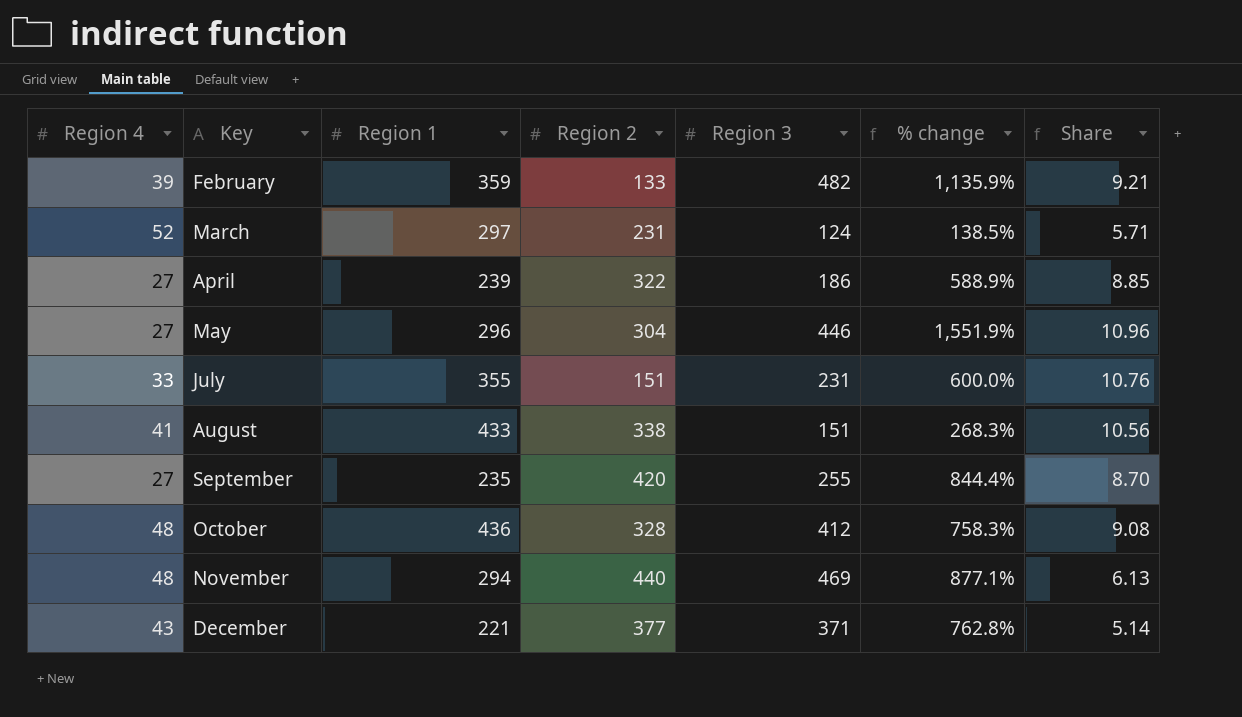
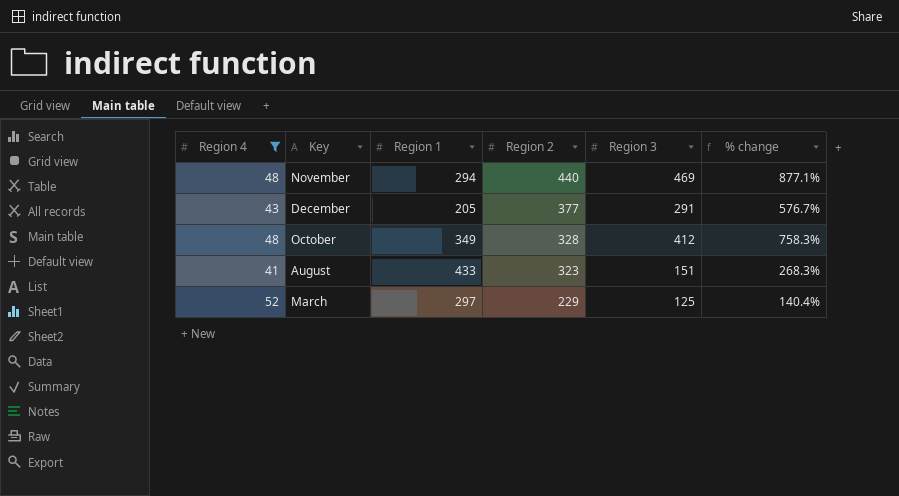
filter: none -> Region 4 >= 41
row order: Key ascending -> Region 2 descending
column Share | formula: [Region 1] / [Region 4] -> none
December | Region 1: 221 -> 205
December | Region 3: 371 -> 291
December | % change: 762.8% -> 576.7%
October | Region 1: 436 -> 349
August | Region 2: 338 -> 323
March | Region 2: 231 -> 229
March | Region 3: 124 -> 125
March | % change: 138.5% -> 140.4%

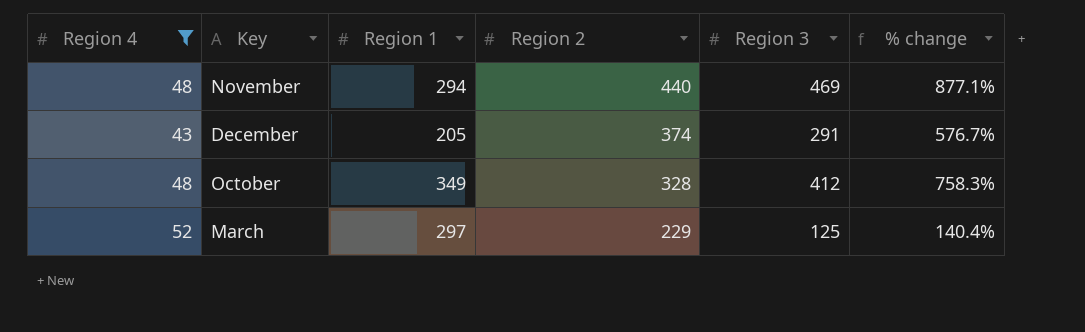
row August: 41 | 433 | 323 | 151 | 268.3% -> none
December | Region 2: 377 -> 374

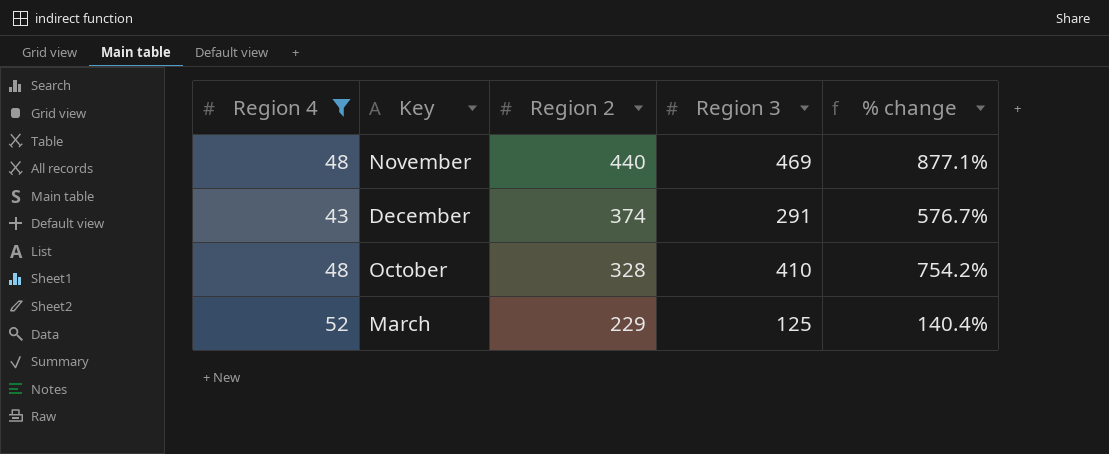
column Region 1 | position: 3 -> none
October | Region 3: 412 -> 410
October | % change: 758.3% -> 754.2%

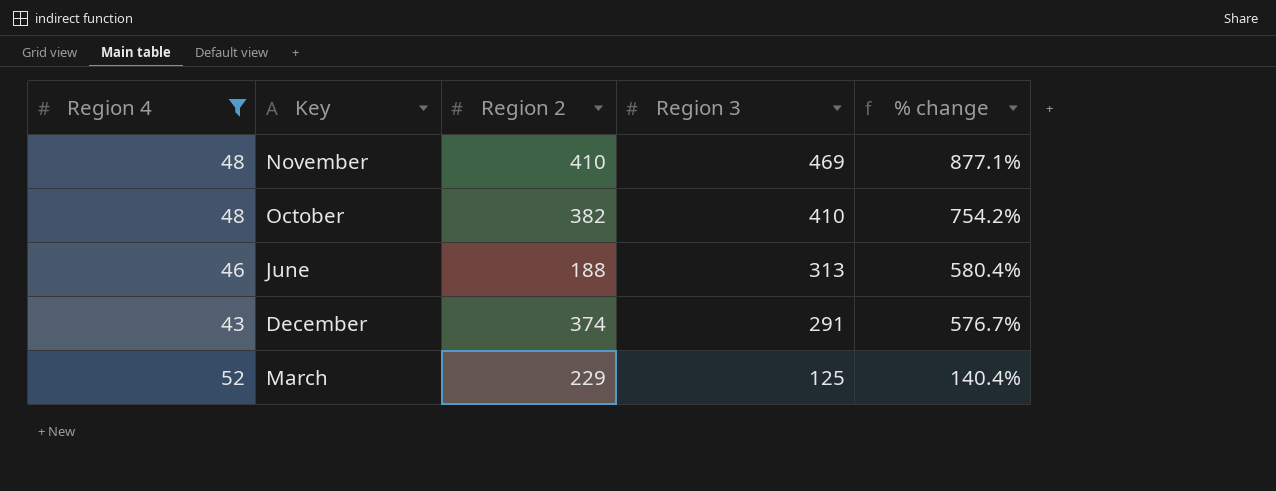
row order: Region 2 descending -> Region 3 descending
November | Region 2: 440 -> 410
October | Region 2: 328 -> 382
row June: none -> 46 | 188 | 313 | 580.4%

